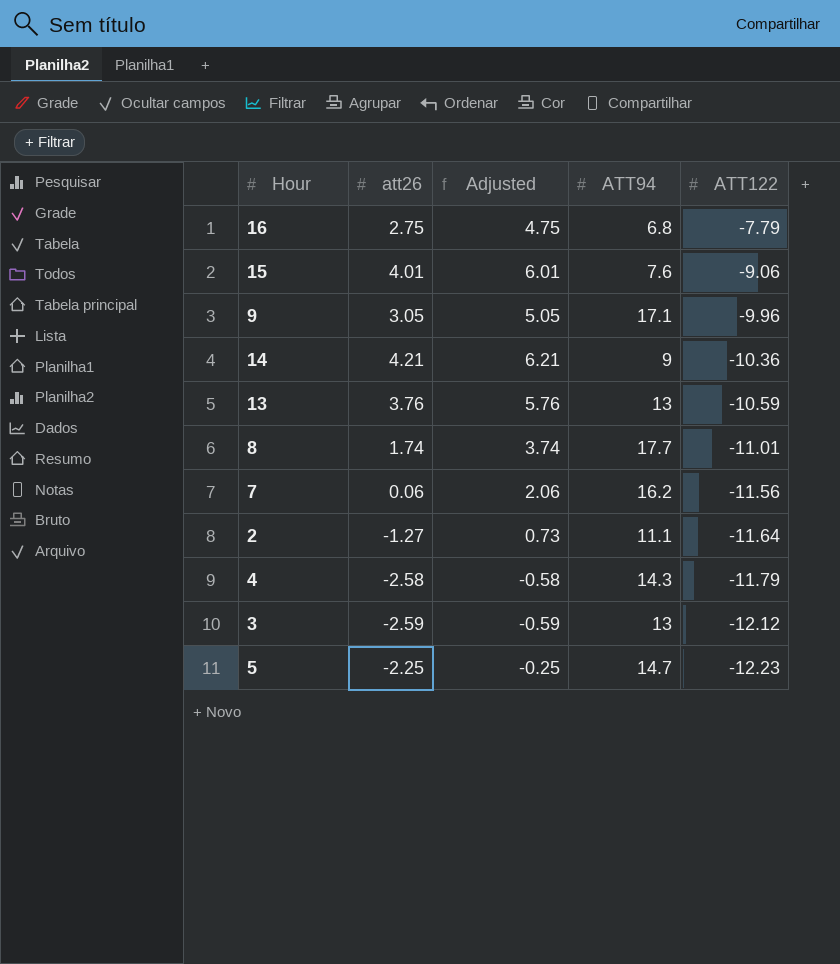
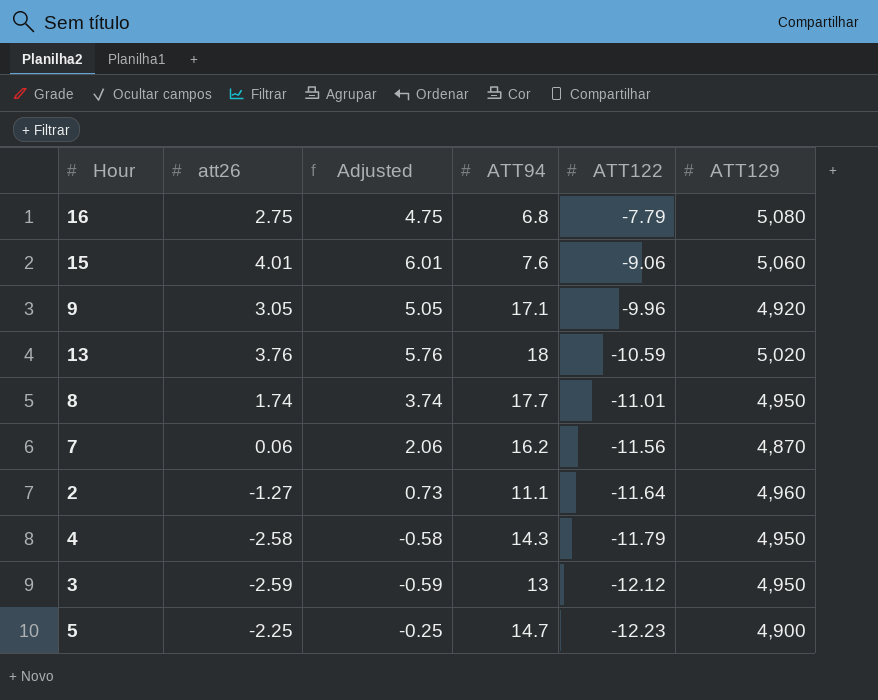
column ATT129 | position: none -> 6
row 14: 4.21 | 6.21 | 9 | -10.36 -> none
13 | ATT94: 13 -> 18

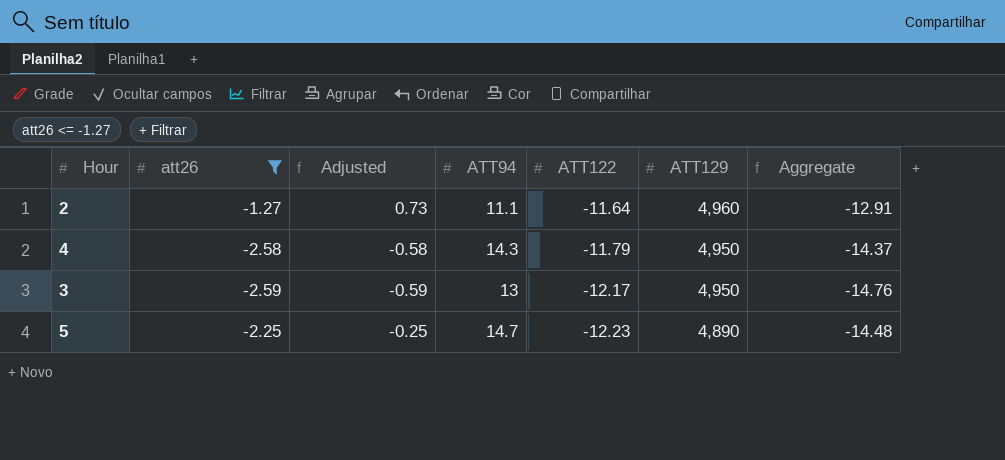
filter: none -> att26 <= -1.27
column Aggregate | formula: none -> [att26] + [ATT122]
3 | ATT122: -12.12 -> -12.17
5 | ATT129: 4,900 -> 4,890

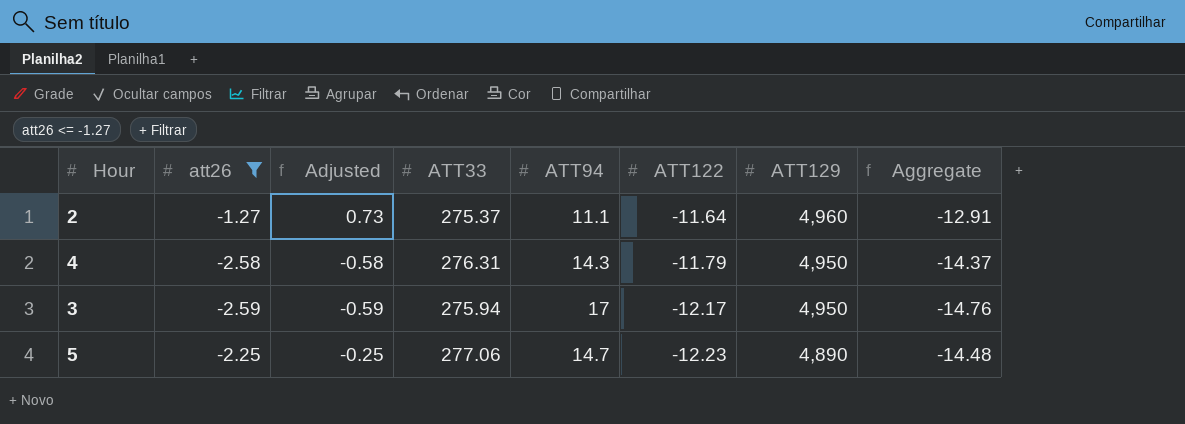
column ATT33 | position: none -> 4
3 | ATT94: 13 -> 17

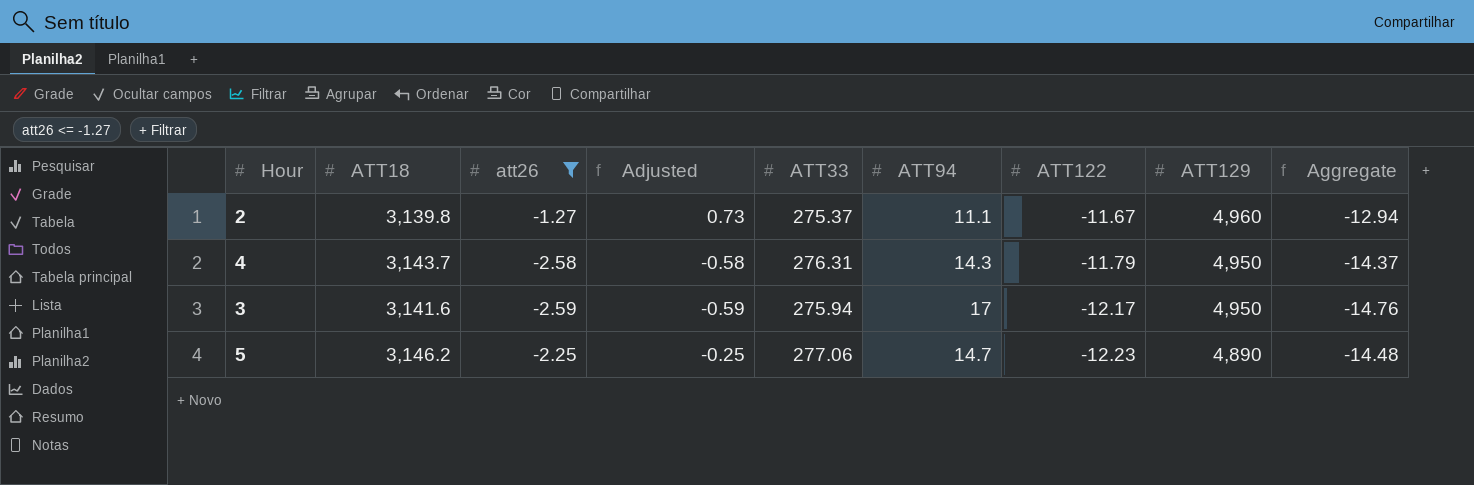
column ATT18 | position: none -> 2
2 | ATT122: -11.64 -> -11.67
2 | Aggregate: -12.91 -> -12.94

